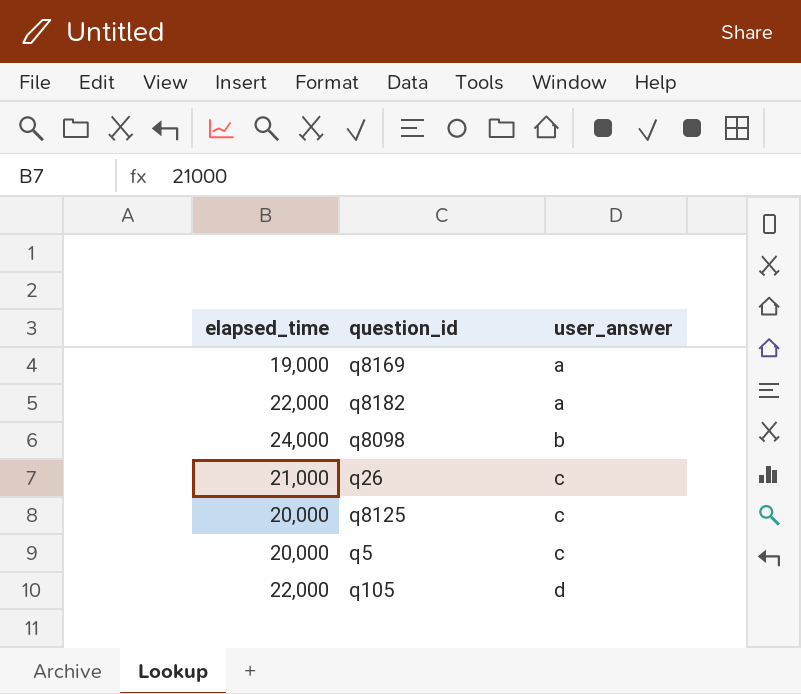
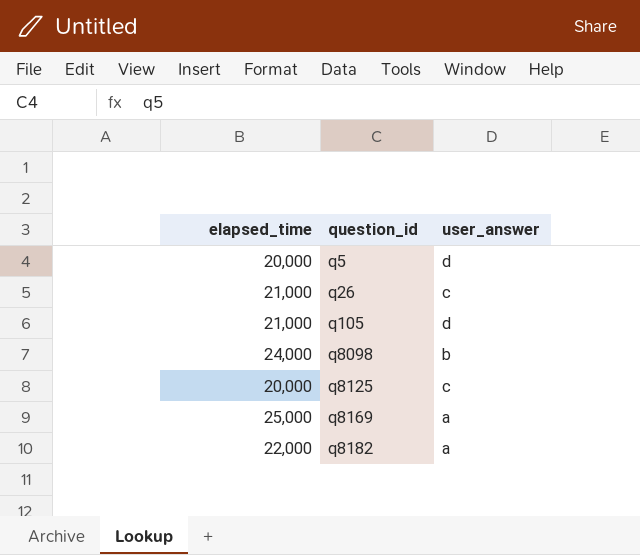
row order: user_answer ascending -> question_id ascending
q5 | user_answer: c -> d
q105 | elapsed_time: 22,000 -> 21,000
q8169 | elapsed_time: 19,000 -> 25,000

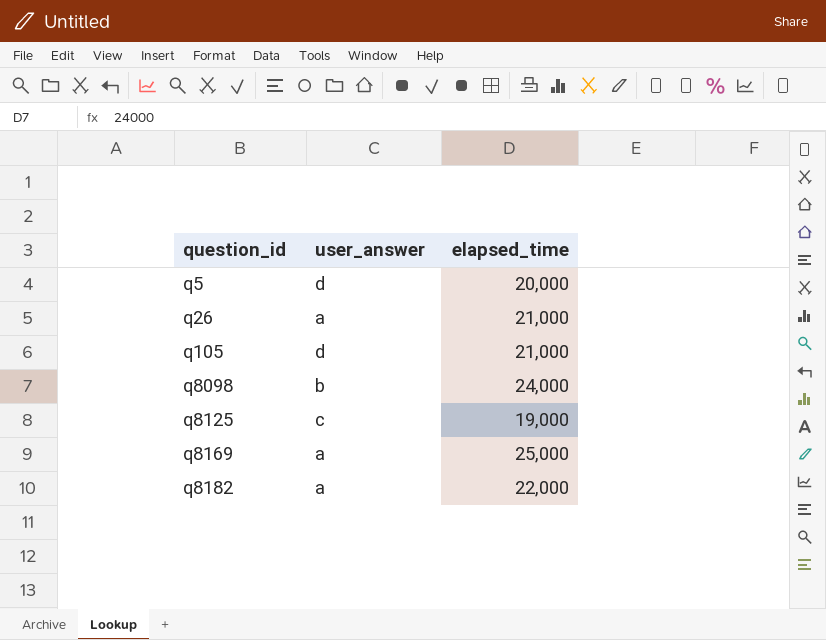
column elapsed_time | position: 1 -> 3
q26 | user_answer: c -> a
q8125 | elapsed_time: 20,000 -> 19,000

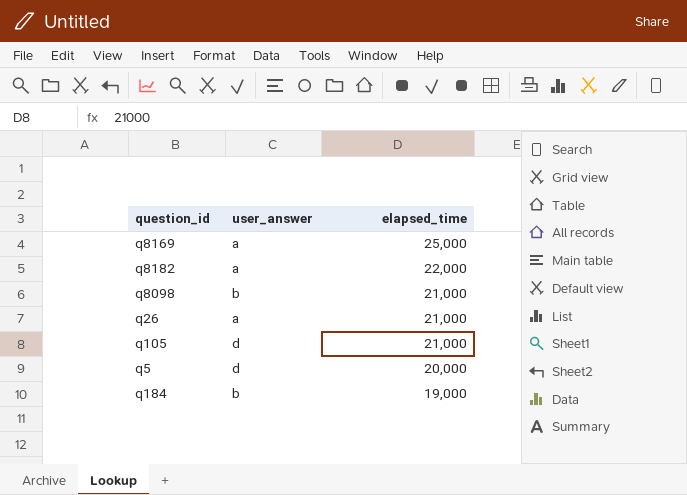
row order: question_id ascending -> elapsed_time descending
row q8125: c | 19,000 -> none
q8098 | elapsed_time: 24,000 -> 21,000
row q184: none -> b | 19,000

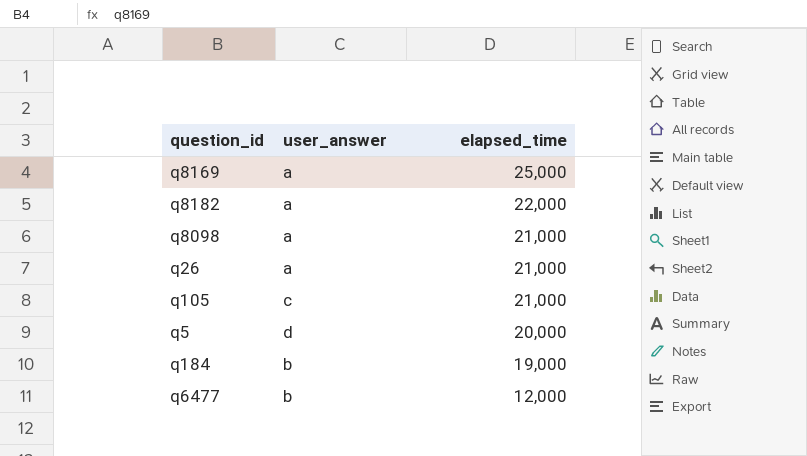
q8098 | user_answer: b -> a
q105 | user_answer: d -> c
row q6477: none -> b | 12,000

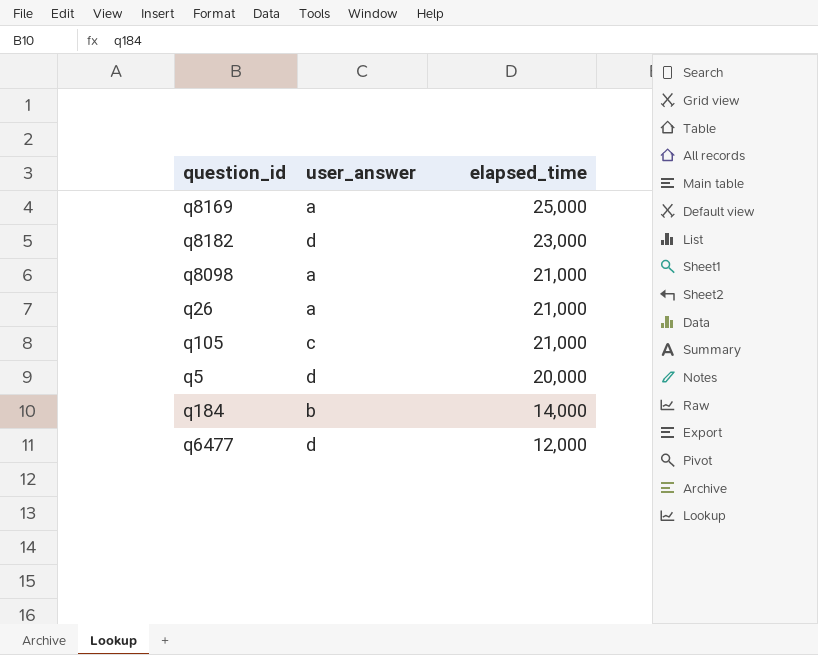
q8182 | user_answer: a -> d
q8182 | elapsed_time: 22,000 -> 23,000
q184 | elapsed_time: 19,000 -> 14,000
q6477 | user_answer: b -> d

